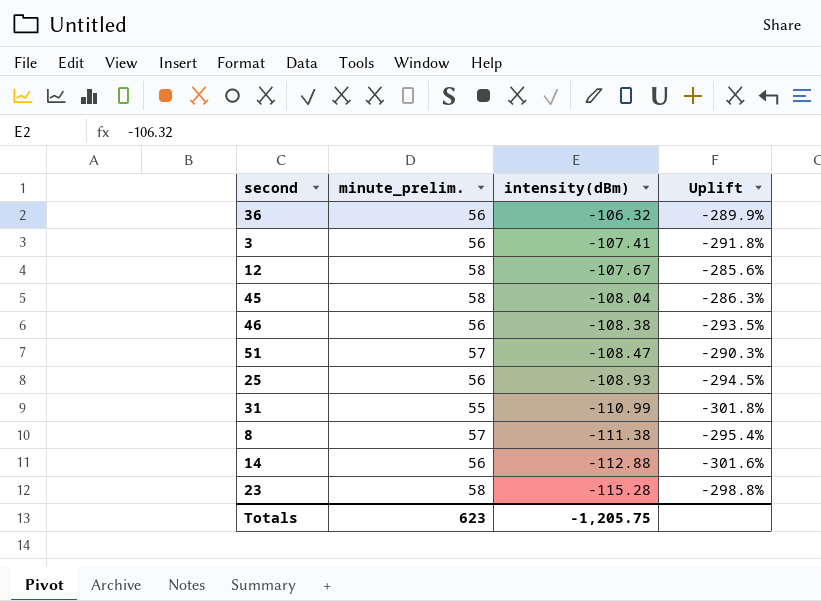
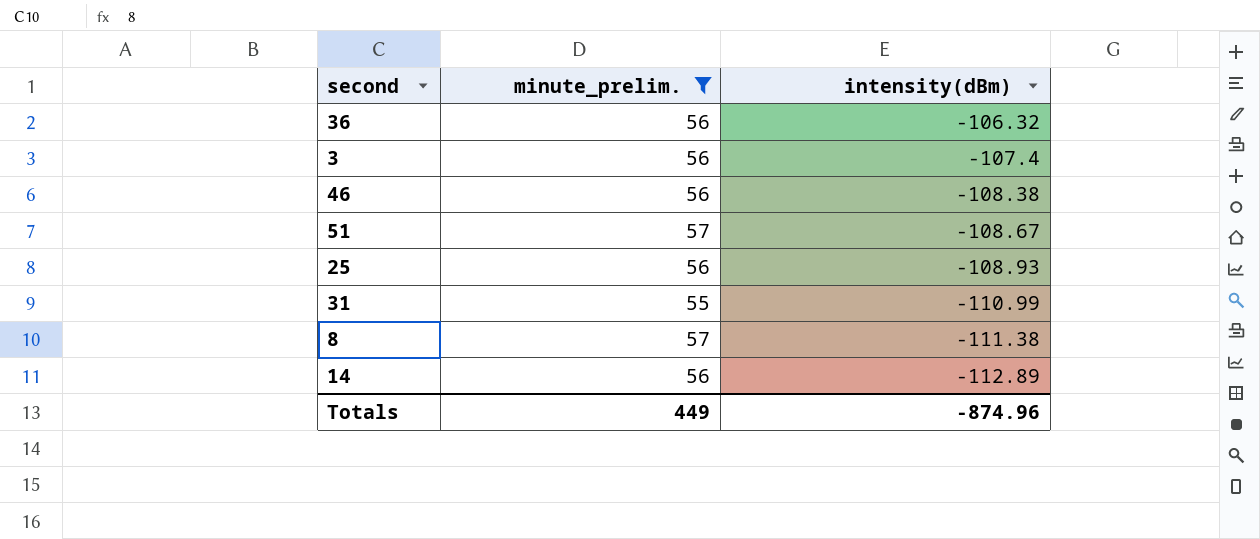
filter: none -> minute_prelim. != 58
column Uplift | formula: ([intensity(dBm)] - [minute_prelim.]) / [minute_prelim.] -> none
3 | intensity(dBm): -107.41 -> -107.4
51 | intensity(dBm): -108.47 -> -108.67
14 | intensity(dBm): -112.88 -> -112.89
Totals | minute_prelim.: 623 -> 449
Totals | intensity(dBm): -1,205.75 -> -874.96

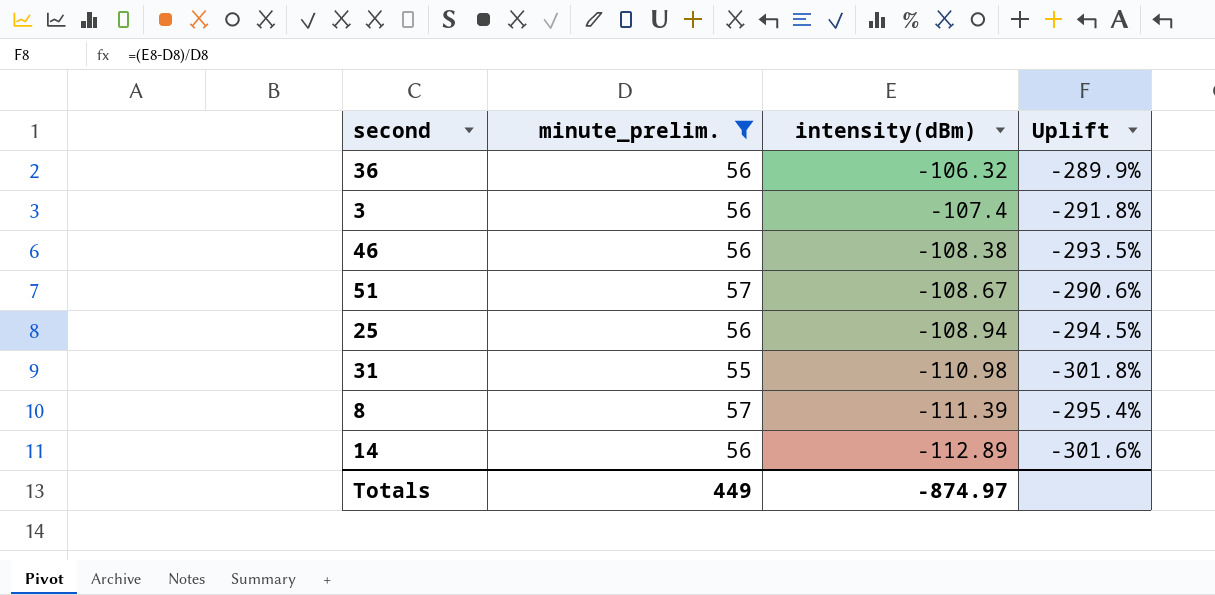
column Uplift | formula: none -> ([intensity(dBm)] - [minute_prelim.]) / [minute_prelim.]
25 | intensity(dBm): -108.93 -> -108.94
31 | intensity(dBm): -110.99 -> -110.98
8 | intensity(dBm): -111.38 -> -111.39
Totals | intensity(dBm): -874.96 -> -874.97

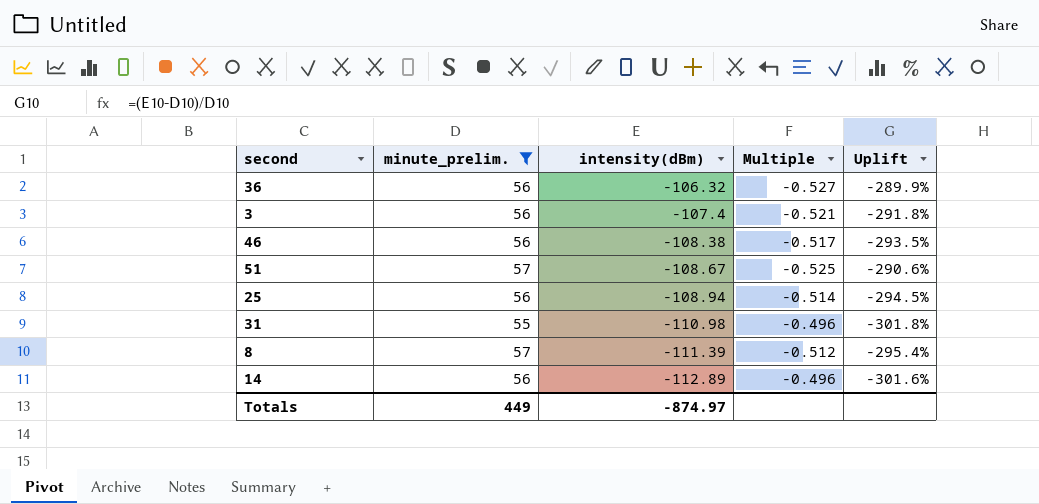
column Multiple | formula: none -> [minute_prelim.] / [intensity(dBm)]

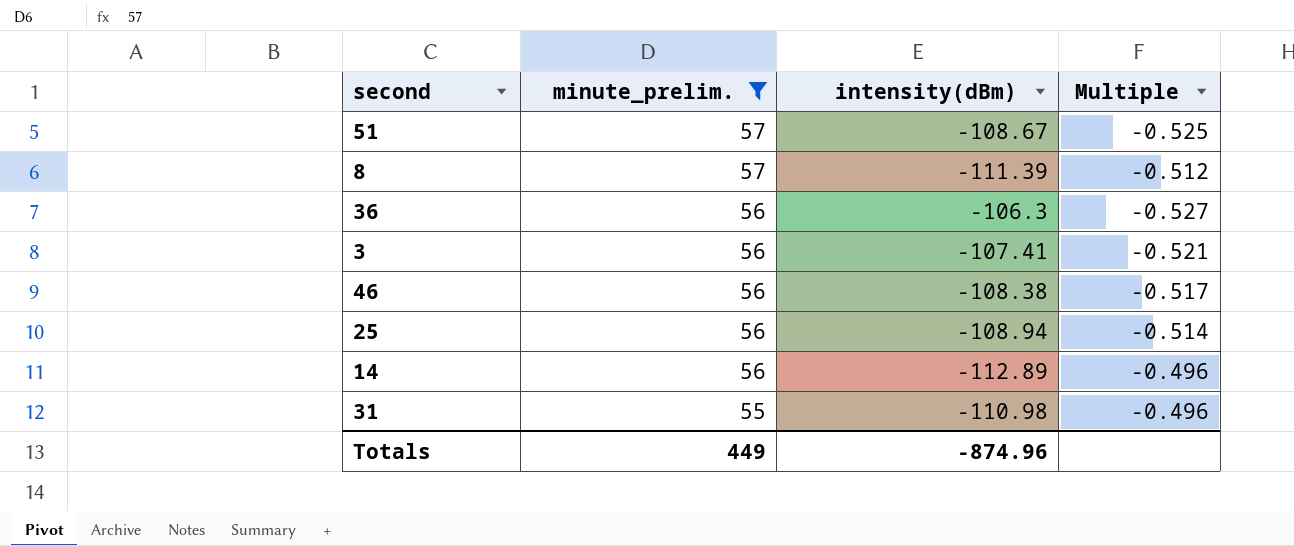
row order: intensity(dBm) descending -> minute_prelim. descending
column Uplift | formula: ([intensity(dBm)] - [minute_prelim.]) / [minute_prelim.] -> none
36 | intensity(dBm): -106.32 -> -106.3
3 | intensity(dBm): -107.4 -> -107.41
Totals | intensity(dBm): -874.97 -> -874.96

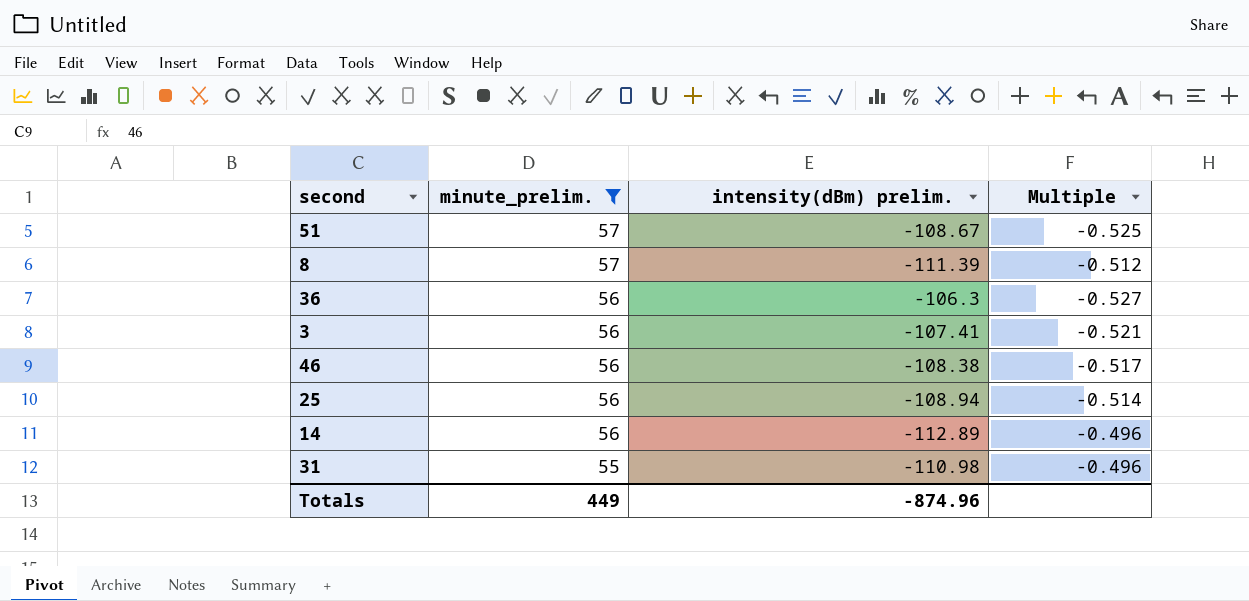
column name: intensity(dBm) -> intensity(dBm) prelim.

